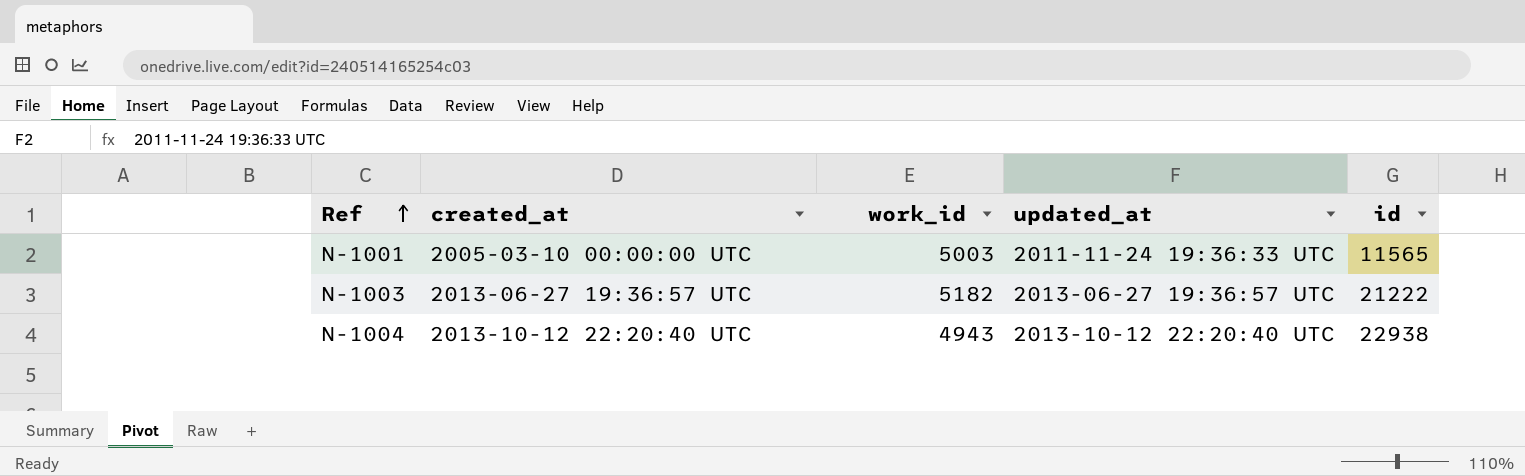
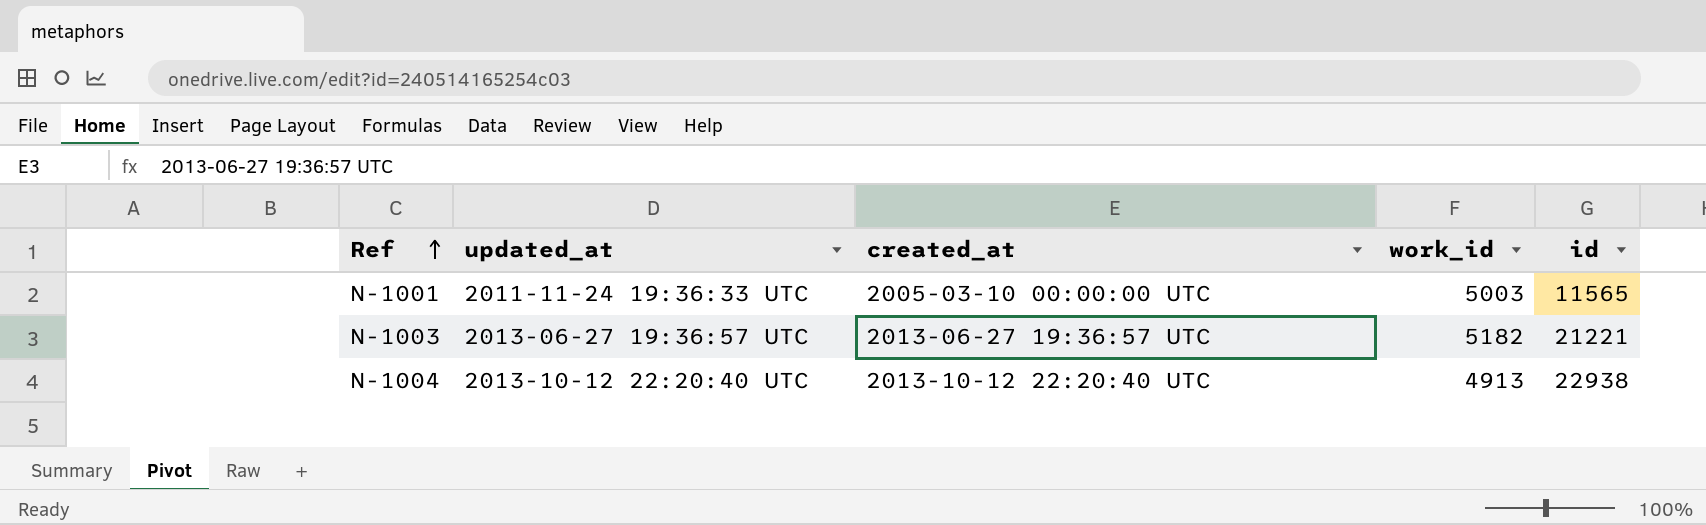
column updated_at | position: 4 -> 2
N-1003 | id: 21222 -> 21221
N-1004 | work_id: 4943 -> 4913

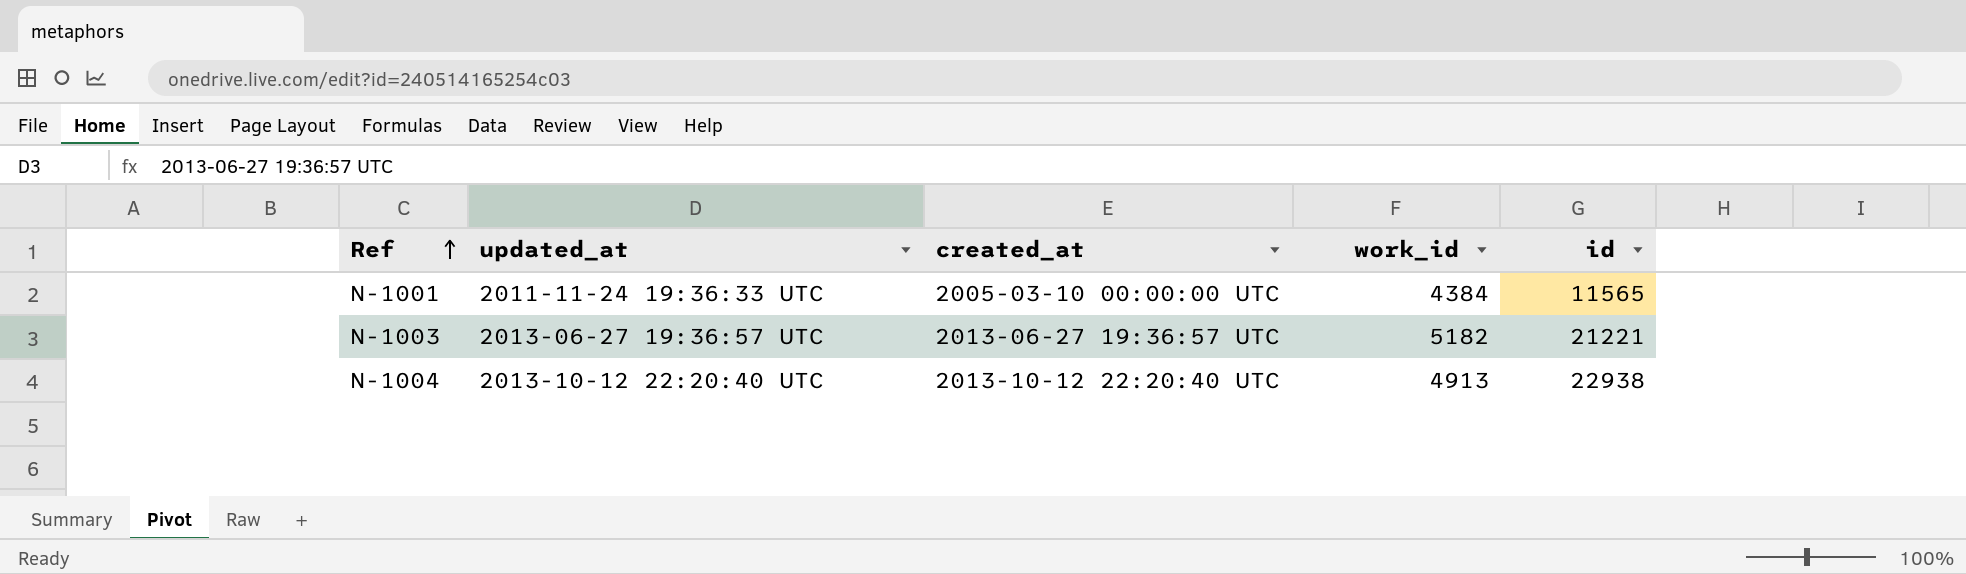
N-1001 | work_id: 5003 -> 4384

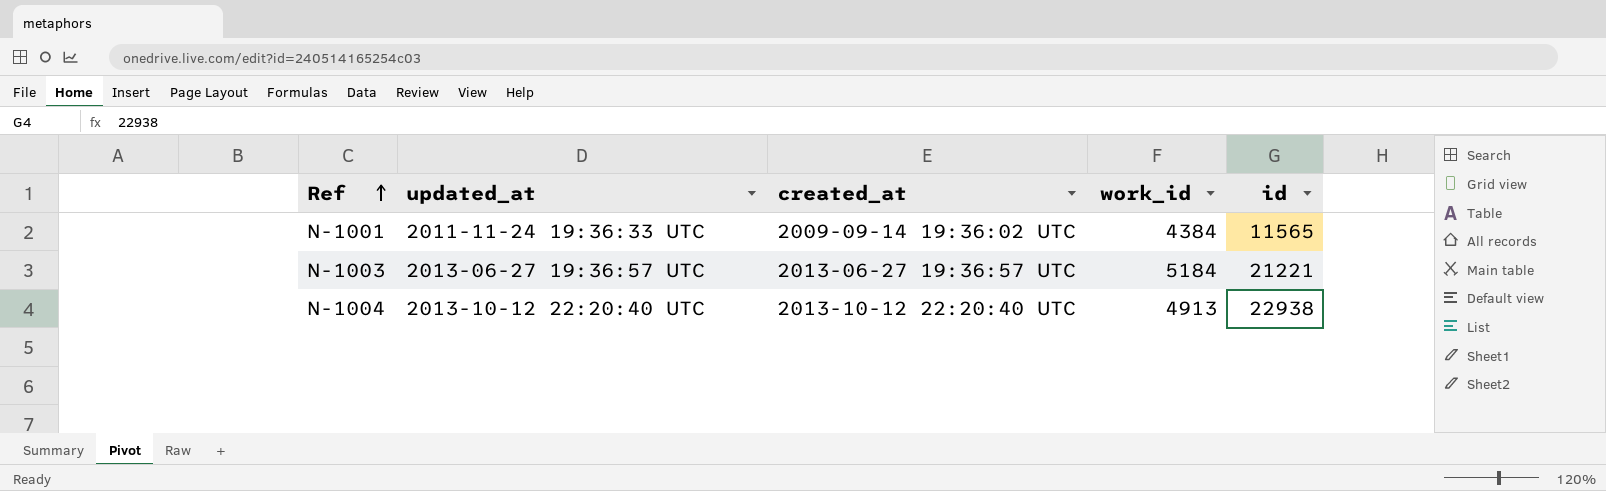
N-1001 | created_at: 2005-03-10 00:00:00 UTC -> 2009-09-14 19:36:02 UTC
N-1003 | work_id: 5182 -> 5184

